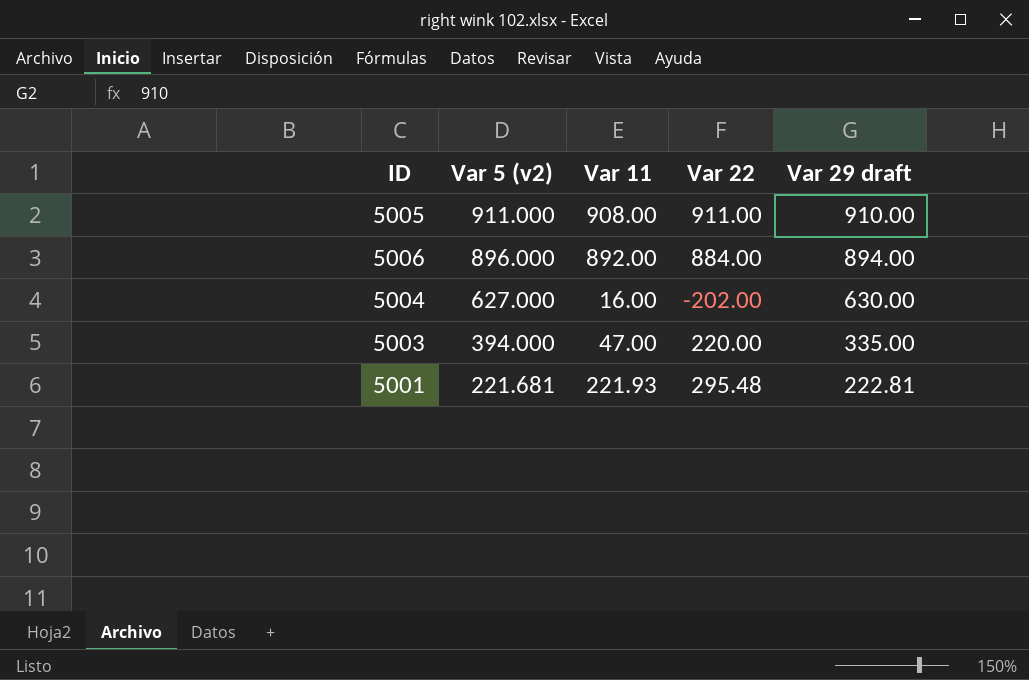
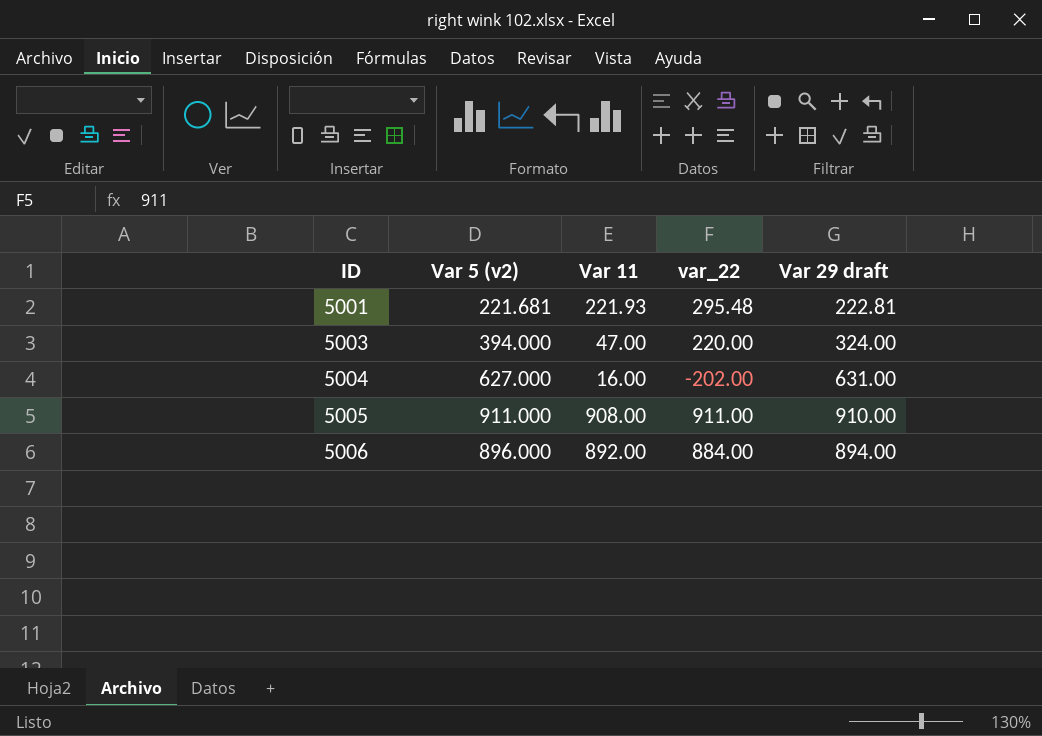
row order: Var 5 (v2) descending -> ID ascending
column name: Var 22 -> var_22
5003 | Var 29 draft: 335.00 -> 324.00
5004 | Var 29 draft: 630.00 -> 631.00

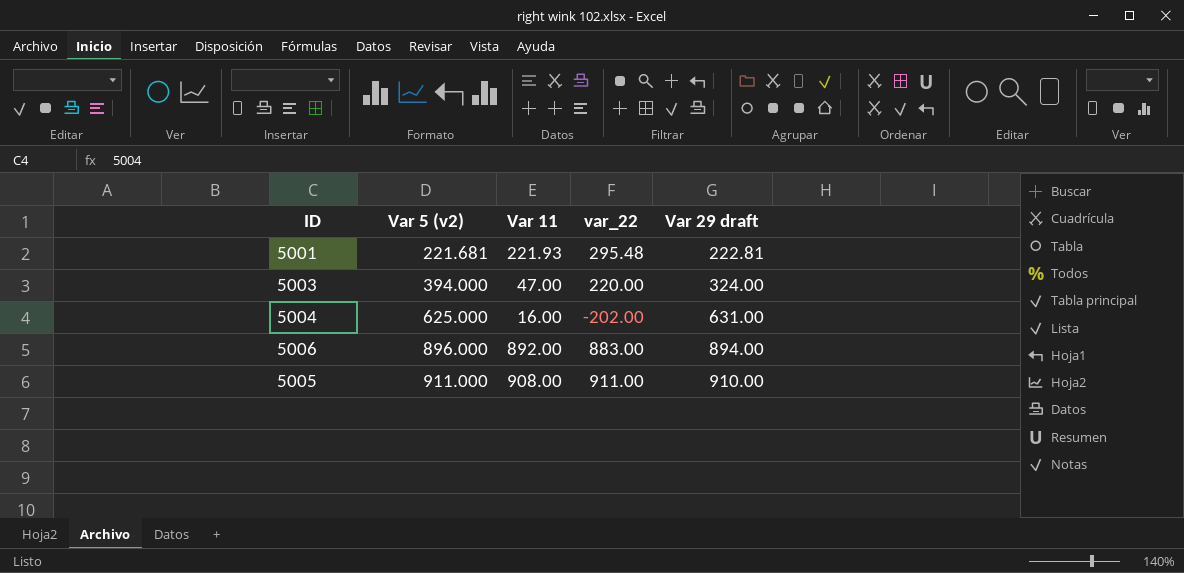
row order: ID ascending -> Var 5 (v2) ascending
5004 | Var 5 (v2): 627.000 -> 625.000
5006 | var_22: 884.00 -> 883.00

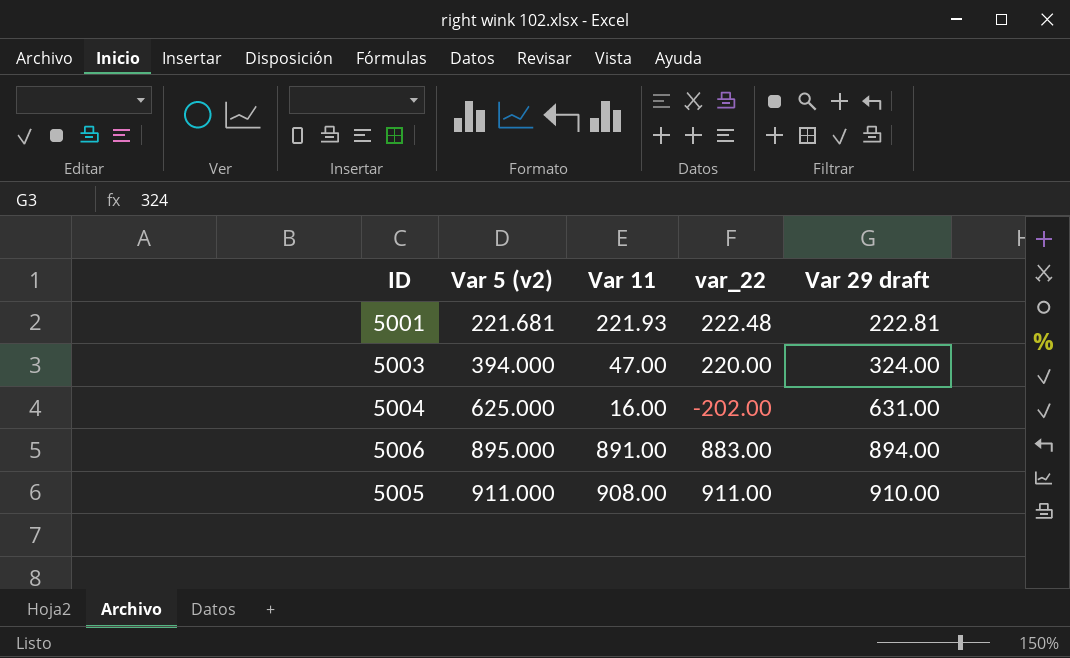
5001 | var_22: 295.48 -> 222.48
5006 | Var 5 (v2): 896.000 -> 895.000
5006 | Var 11: 892.00 -> 891.00

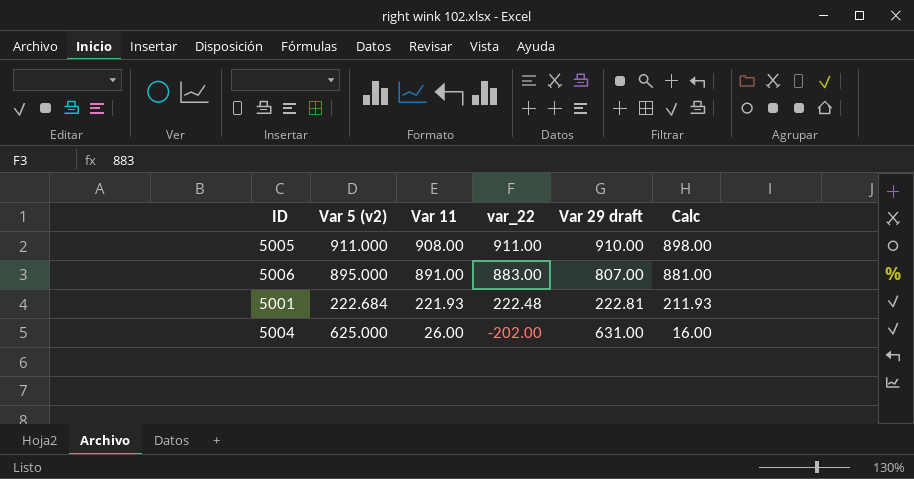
row order: Var 5 (v2) ascending -> Var 11 descending
column Calc | formula: none -> [Var 11] - 10
row 5003: 394.000 | 47.00 | 220.00 | 324.00 -> none
5006 | Var 29 draft: 894.00 -> 807.00
5001 | Var 5 (v2): 221.681 -> 222.684
5004 | Var 11: 16.00 -> 26.00

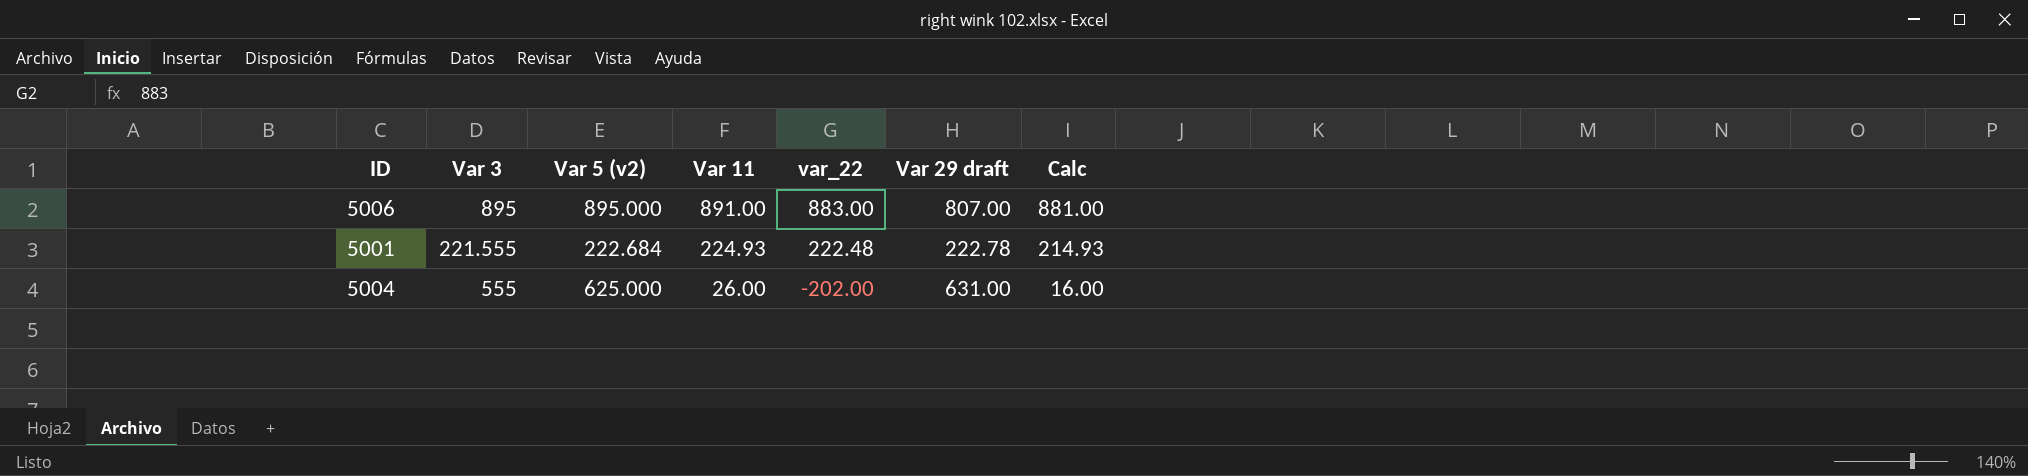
column Var 3 | position: none -> 2
row 5005: 911.000 | 908.00 | 911.00 | 910.00 | 898.00 -> none
5001 | Var 11: 221.93 -> 224.93
5001 | Var 29 draft: 222.81 -> 222.78
5001 | Calc: 211.93 -> 214.93

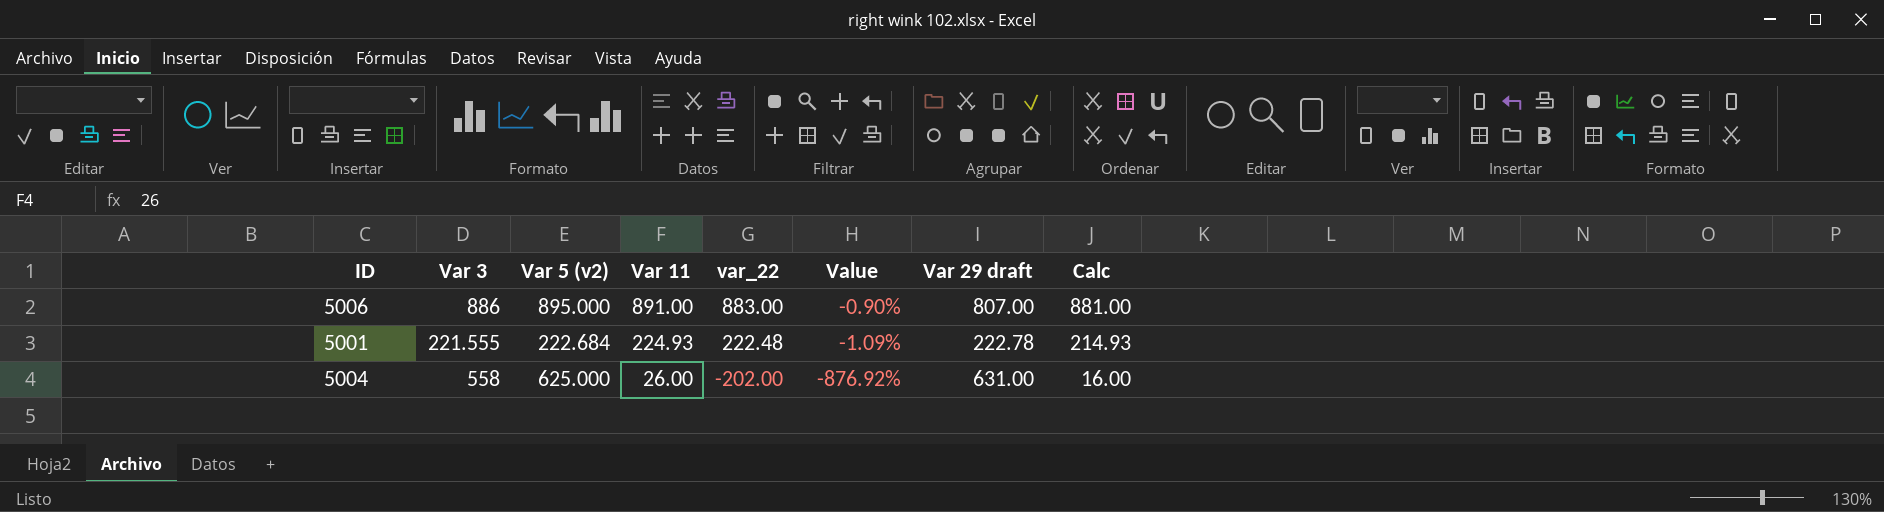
column Value | formula: none -> ([var_22] - [Var 11]) / [Var 11]
5006 | Var 3: 895 -> 886
5004 | Var 3: 555 -> 558

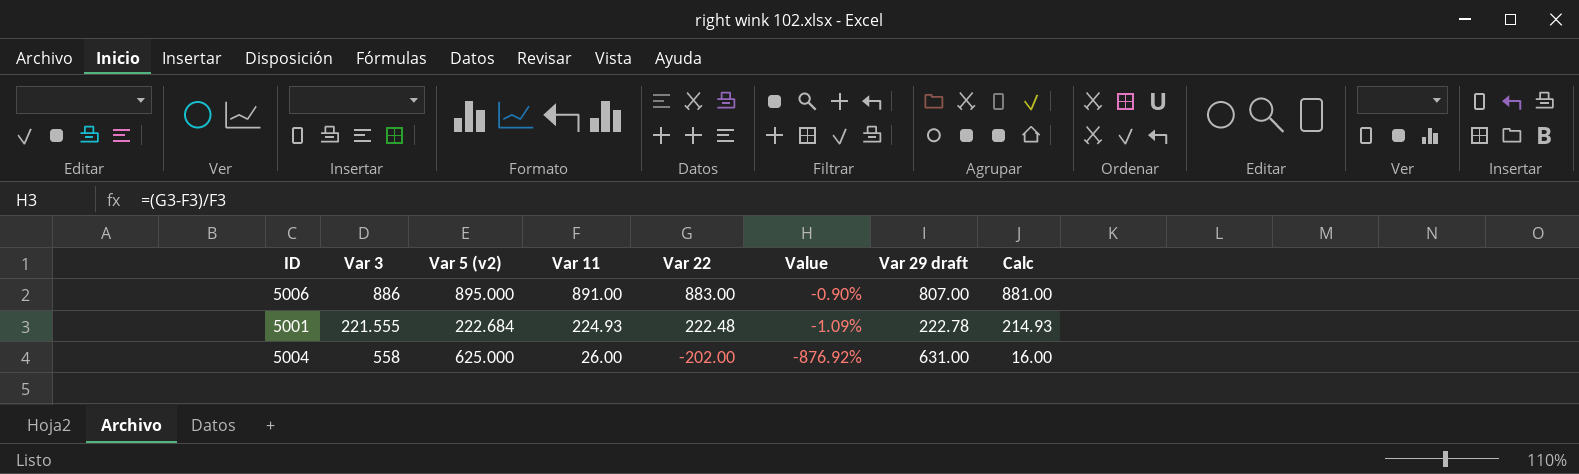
column name: var_22 -> Var 22

